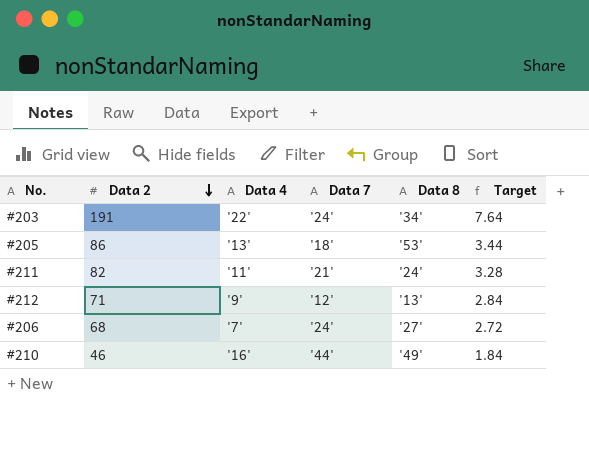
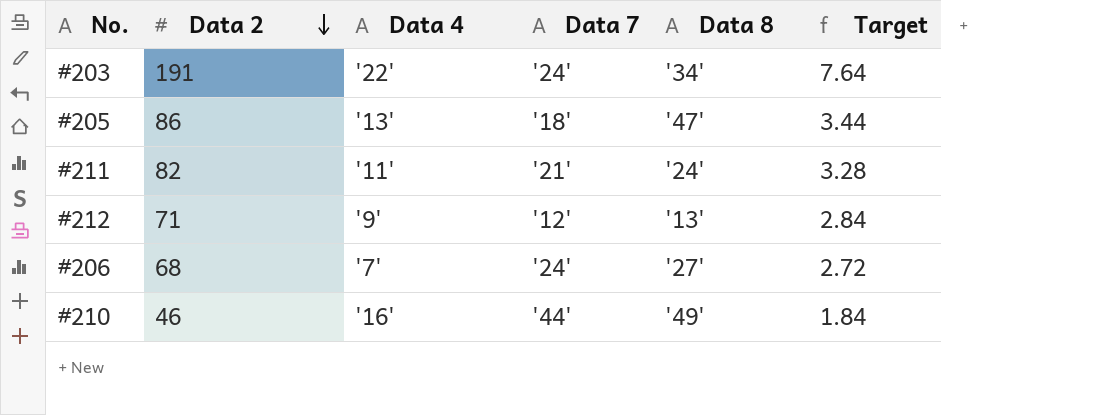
#205 | Data 8: '53' -> '47'

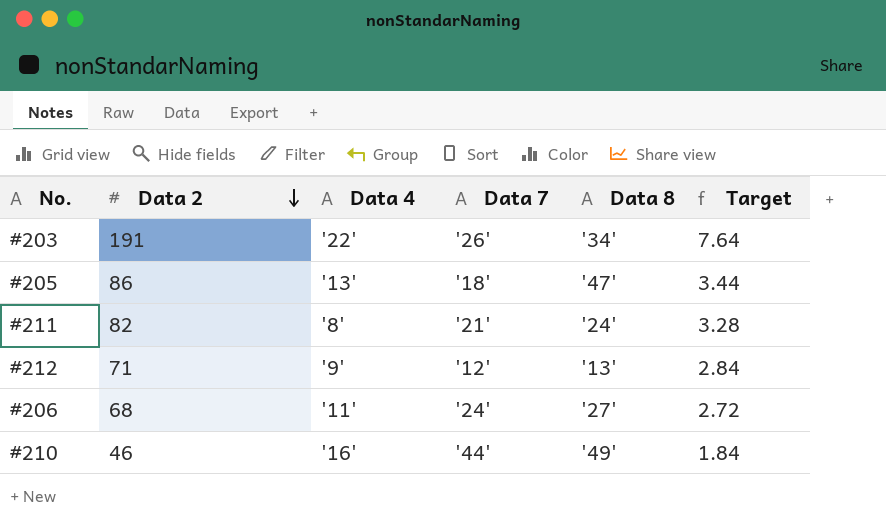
#203 | Data 7: '24' -> '26'
#211 | Data 4: '11' -> '8'
#206 | Data 4: '7' -> '11'

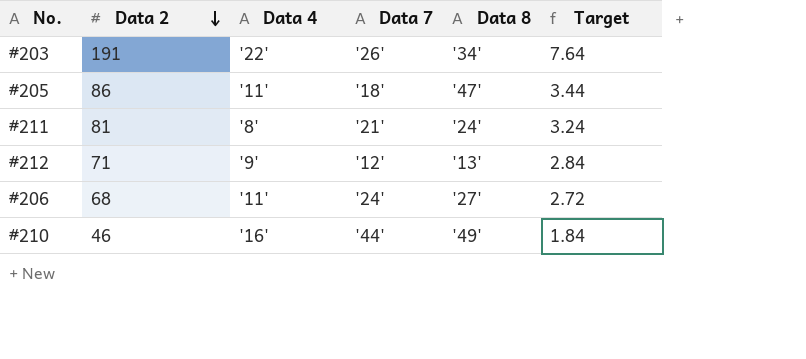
#205 | Data 4: '13' -> '11'
#211 | Data 2: 82 -> 81
#211 | Target: 3.28 -> 3.24

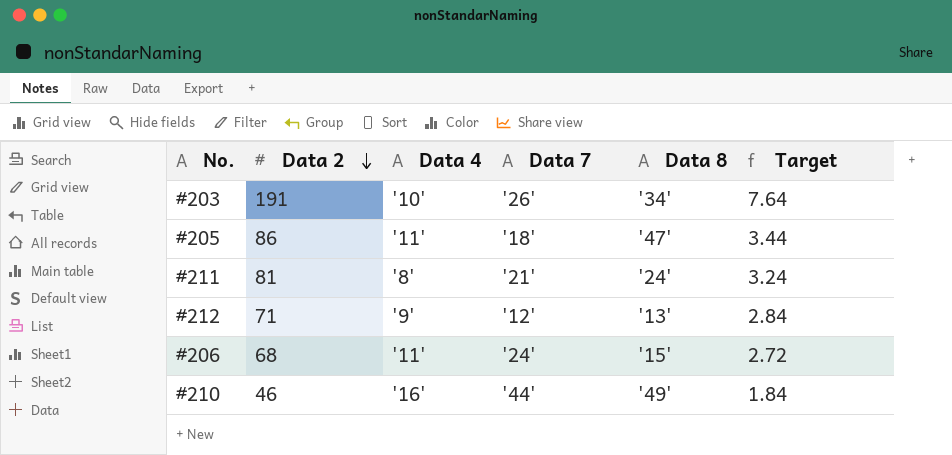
#203 | Data 4: '22' -> '10'
#206 | Data 8: '27' -> '15'

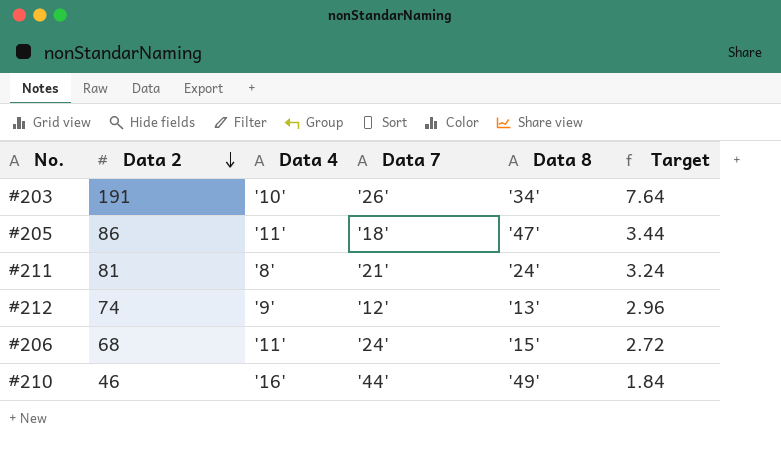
#212 | Data 2: 71 -> 74
#212 | Target: 2.84 -> 2.96

